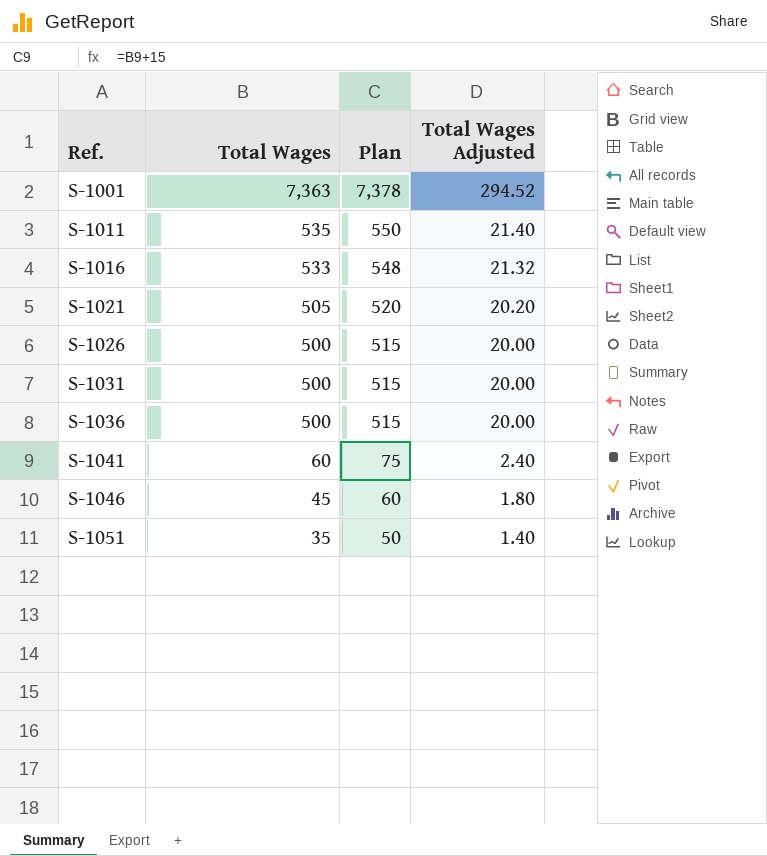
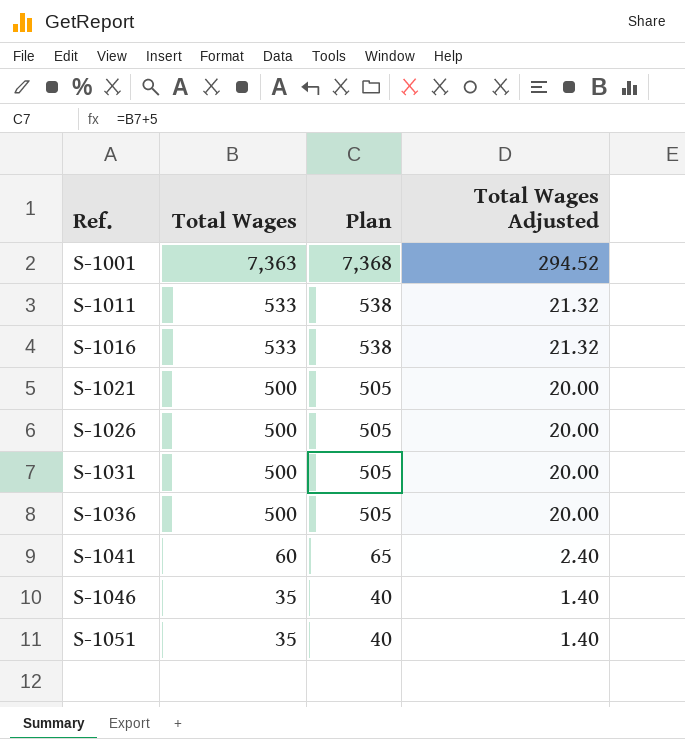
column Plan | formula: [Total Wages] + 15 -> [Total Wages] + 5
S-1011 | Total Wages: 535 -> 533
S-1011 | Total Wages Adjusted: 21.40 -> 21.32
S-1021 | Total Wages: 505 -> 500
S-1021 | Total Wages Adjusted: 20.20 -> 20.00
S-1046 | Total Wages: 45 -> 35
S-1046 | Total Wages Adjusted: 1.80 -> 1.40

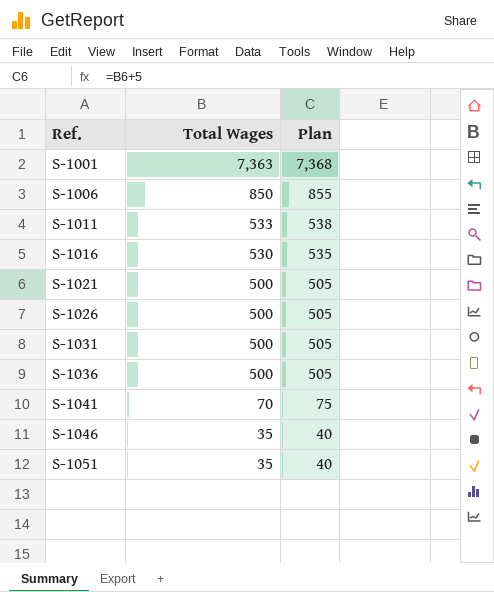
column Total Wages Adjusted | formula: [Total Wages] * 0.04 -> none
row S-1006: none -> 850 | 855
S-1016 | Total Wages: 533 -> 530
S-1016 | Plan: 538 -> 535
S-1041 | Total Wages: 60 -> 70
S-1041 | Plan: 65 -> 75

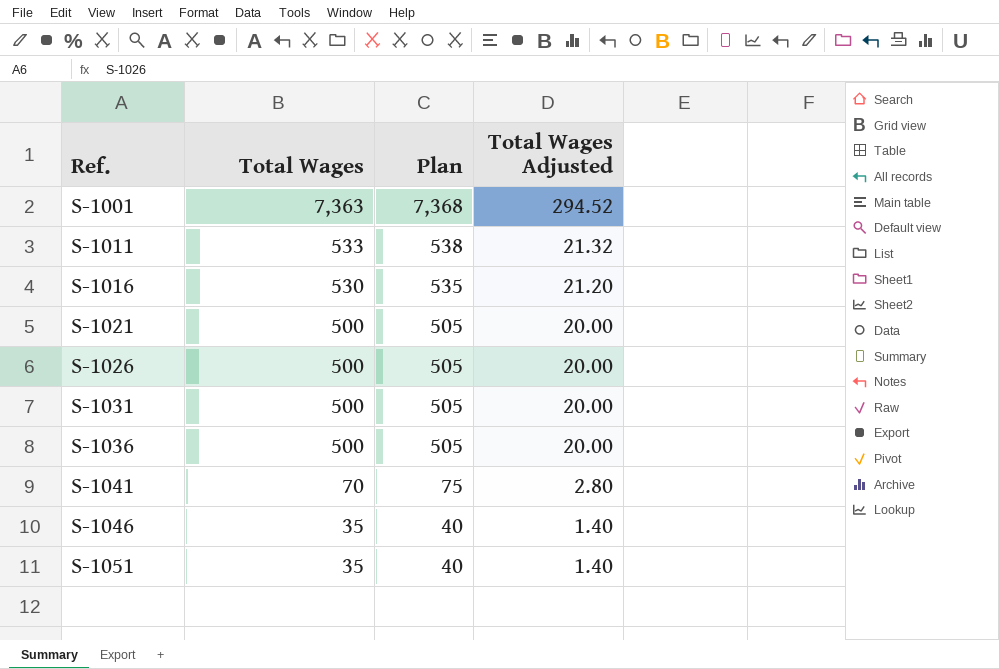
column Total Wages Adjusted | formula: none -> [Total Wages] * 0.04
row S-1006: 850 | 855 -> none

